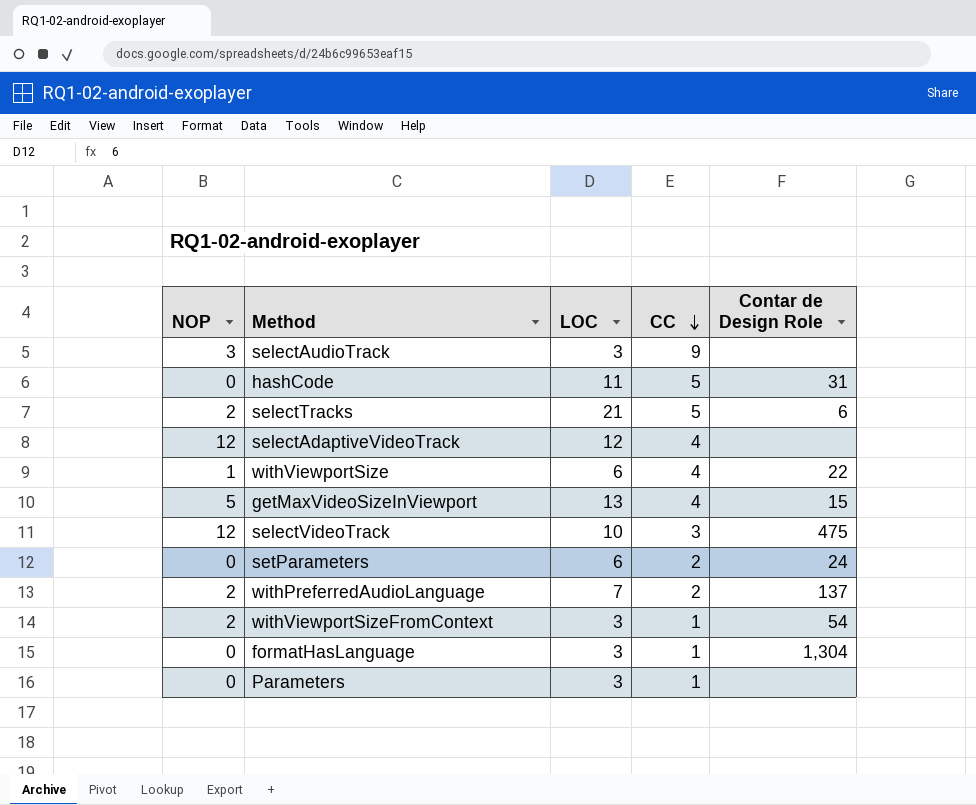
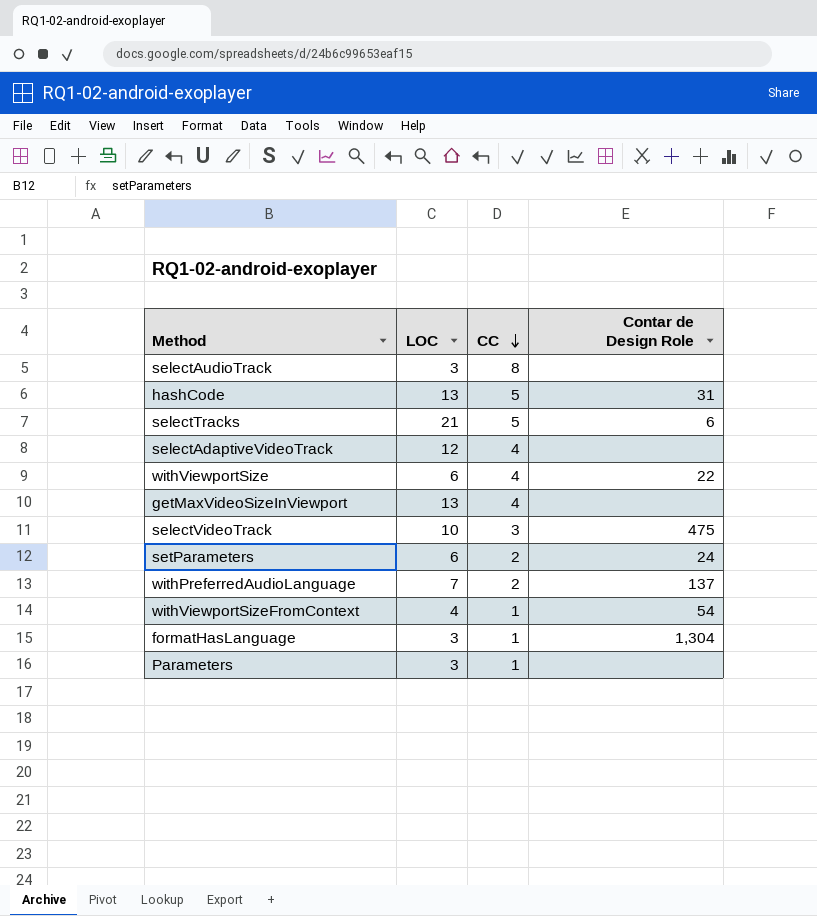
column NOP | position: 1 -> none
selectAudioTrack | CC: 9 -> 8
hashCode | LOC: 11 -> 13
getMaxVideoSizeInViewport | Contar de Design Role: 15 -> none
withViewportSizeFromContext | LOC: 3 -> 4

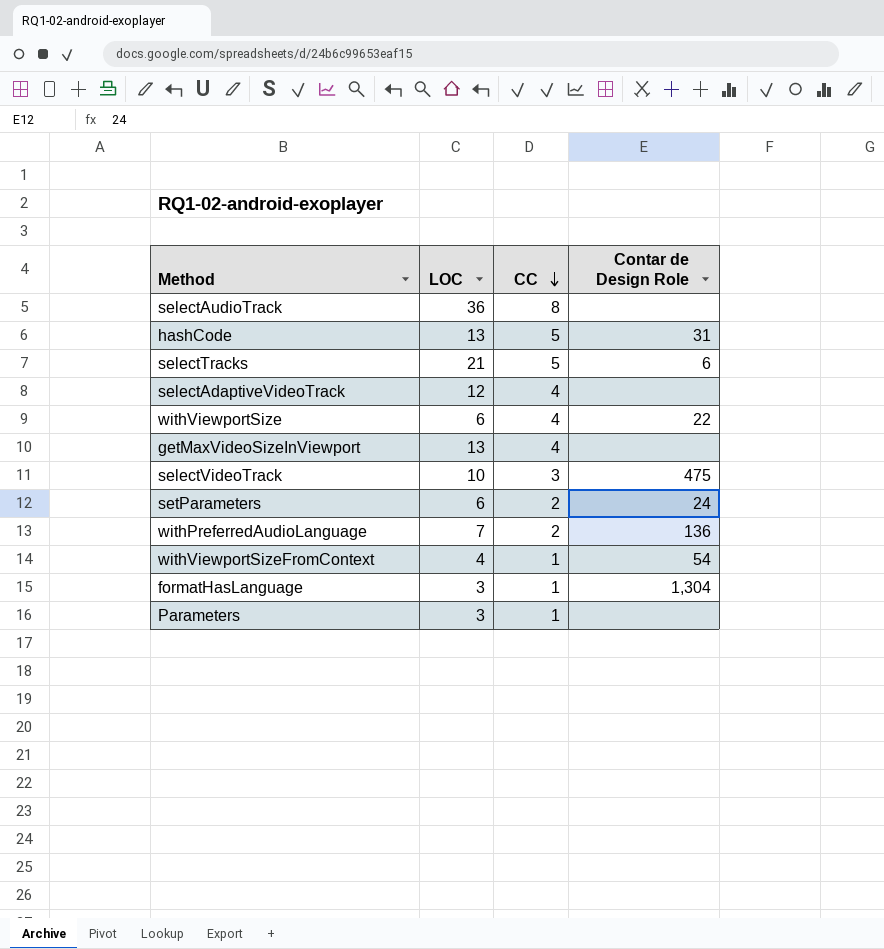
selectAudioTrack | LOC: 3 -> 36
withPreferredAudioLanguage | Contar de Design Role: 137 -> 136

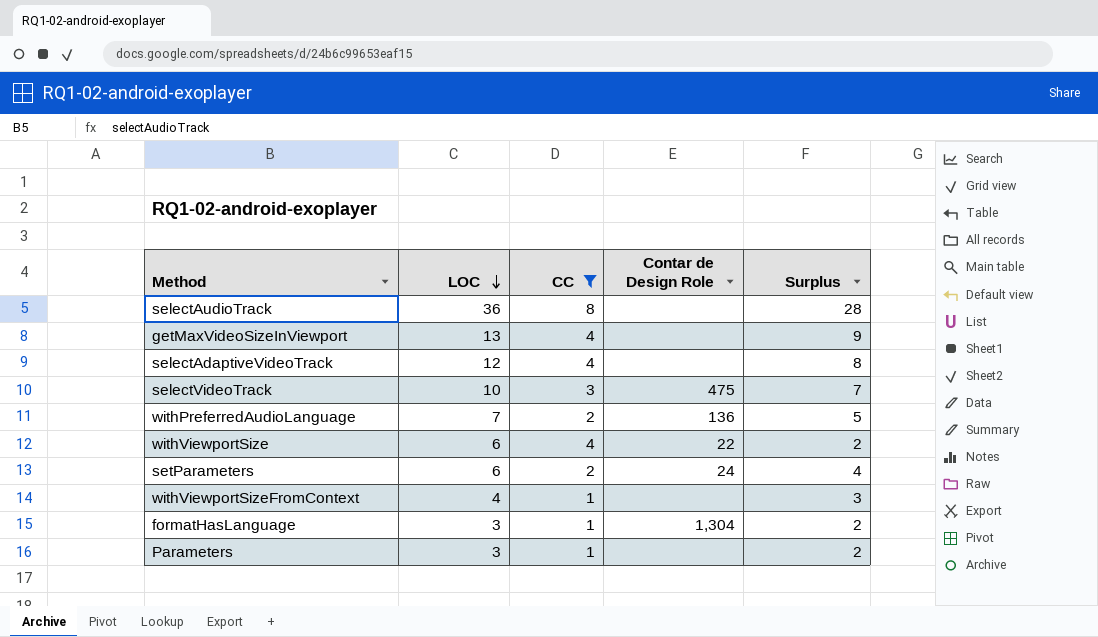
filter: none -> CC != 5
row order: CC descending -> LOC descending
column Surplus | formula: none -> [LOC] - [CC]
withViewportSizeFromContext | Contar de Design Role: 54 -> none

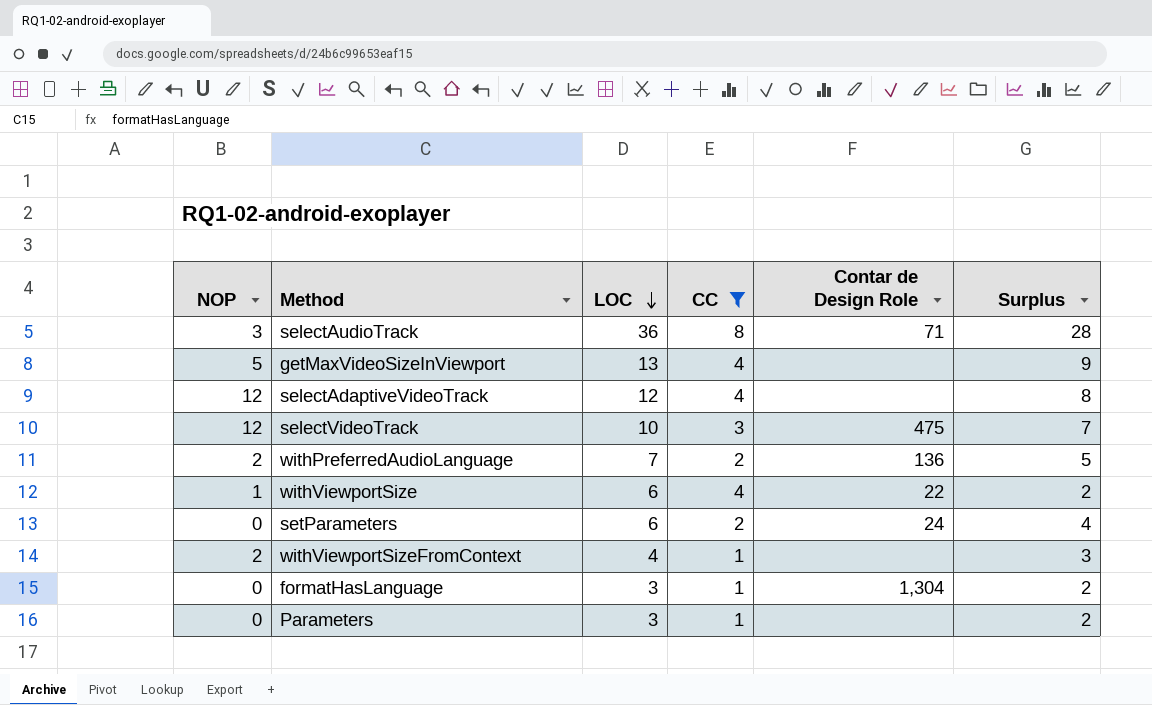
column NOP | position: none -> 1
selectAudioTrack | Contar de Design Role: none -> 71

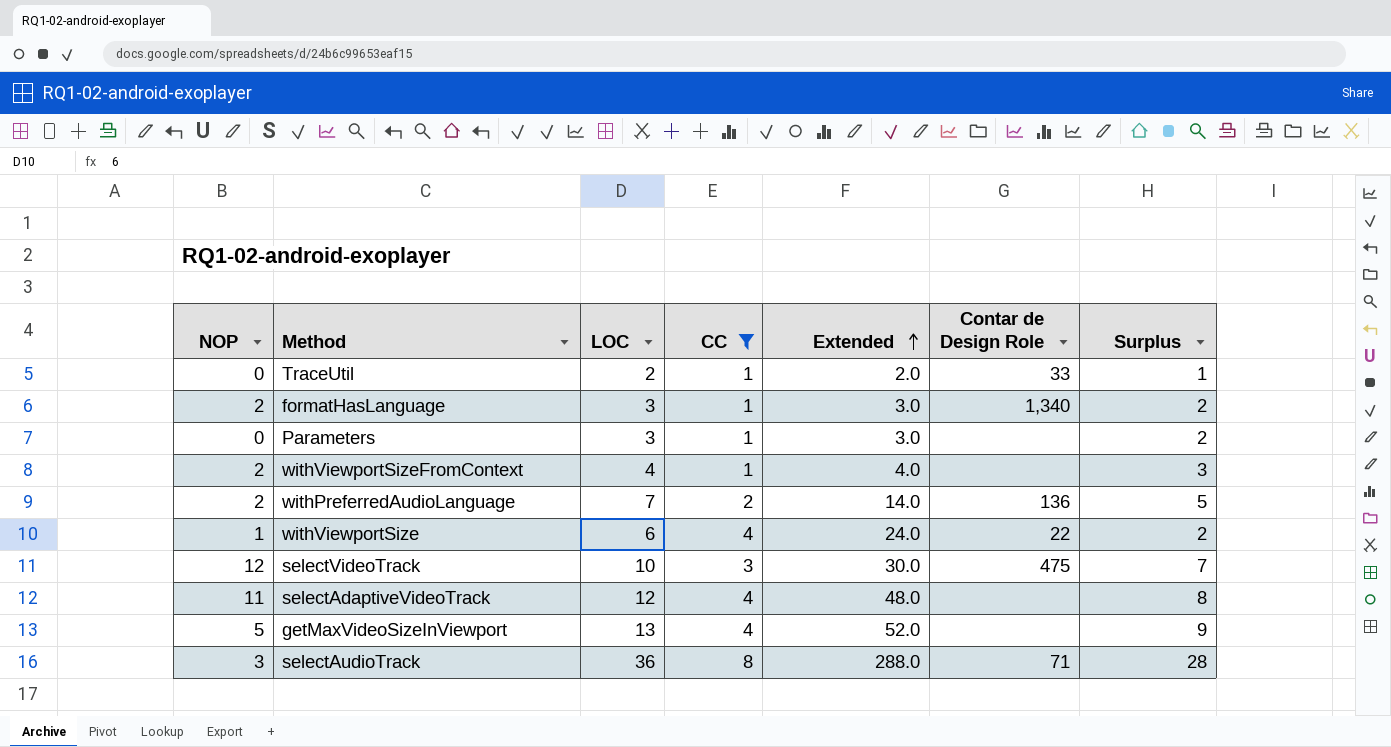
row order: LOC descending -> Extended ascending
column Extended | formula: none -> [LOC] * [CC]
row setParameters: 0 | 6 | 2 | 24 | 4 -> none
row TraceUtil: none -> 0 | 2 | 1 | 2.0 | 33 | 1
formatHasLanguage | NOP: 0 -> 2
formatHasLanguage | Contar de Design Role: 1,304 -> 1,340
selectAdaptiveVideoTrack | NOP: 12 -> 11

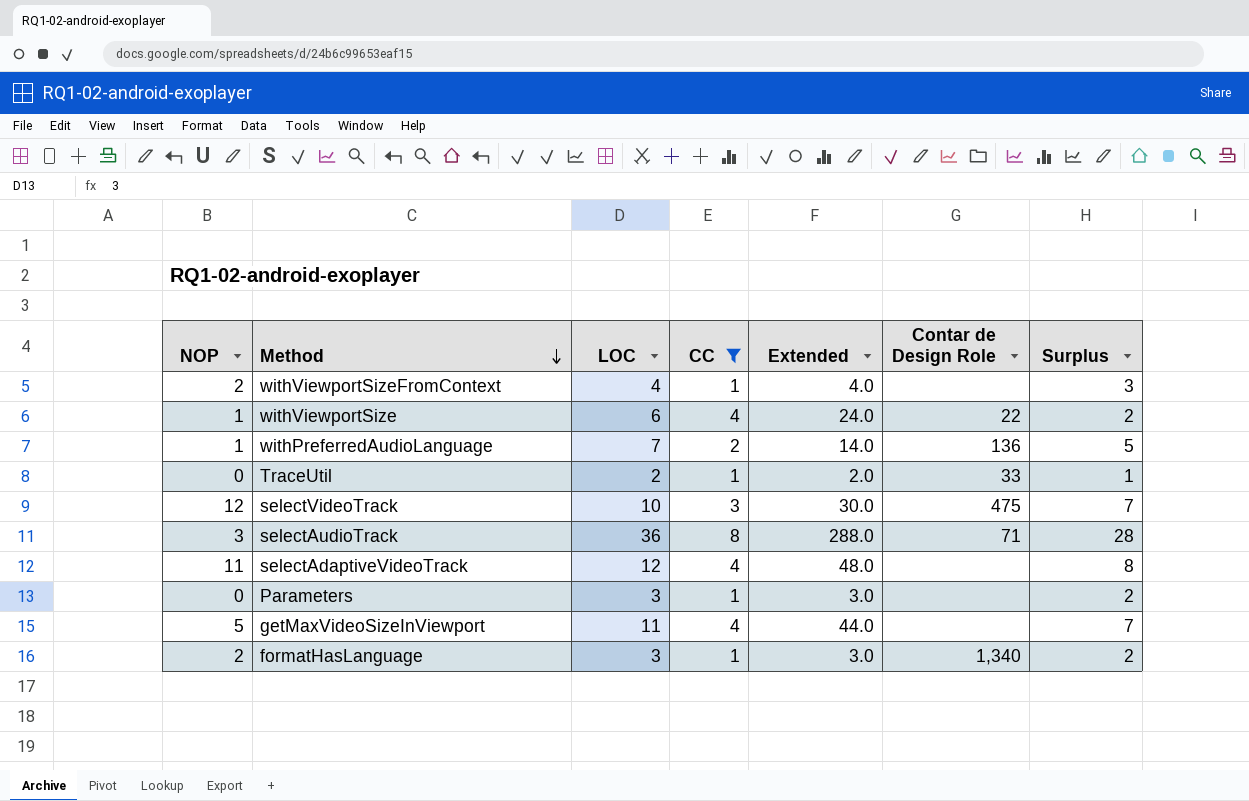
row order: Extended ascending -> Method descending
withPreferredAudioLanguage | NOP: 2 -> 1
getMaxVideoSizeInViewport | LOC: 13 -> 11
getMaxVideoSizeInViewport | Extended: 52.0 -> 44.0
getMaxVideoSizeInViewport | Surplus: 9 -> 7

